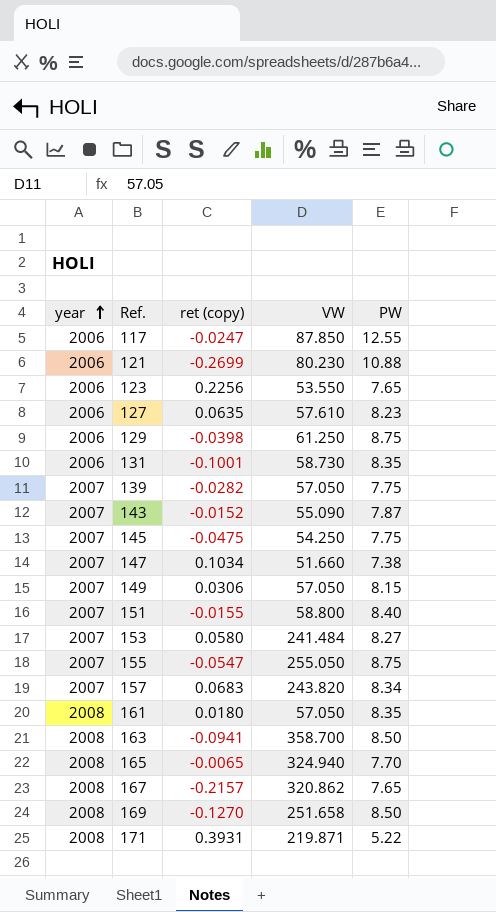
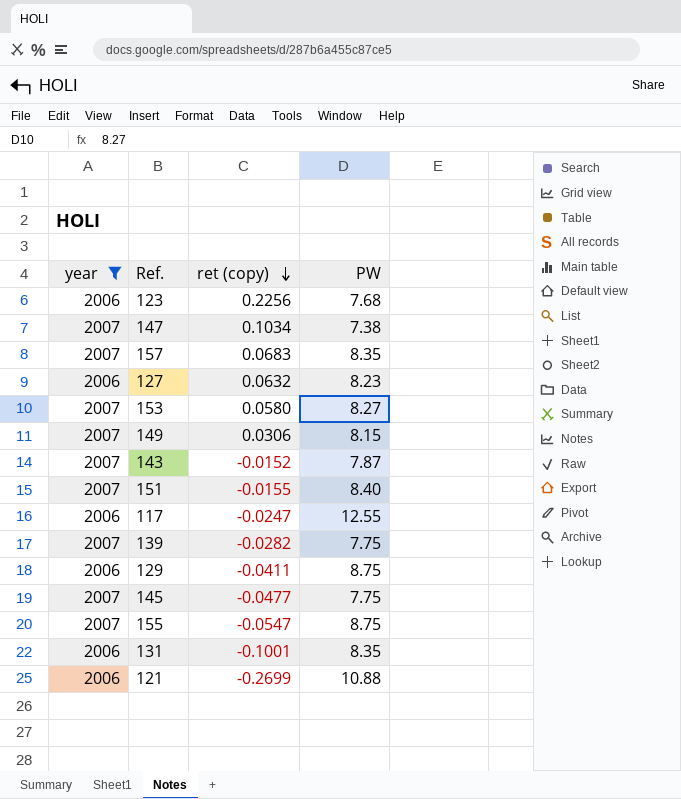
filter: none -> year != 2008
row order: year ascending -> ret (copy) descending
column VW | position: 4 -> none
123 | PW: 7.65 -> 7.68
157 | PW: 8.34 -> 8.35
127 | ret (copy): 0.0635 -> 0.0632
129 | ret (copy): -0.0398 -> -0.0411
145 | ret (copy): -0.0475 -> -0.0477

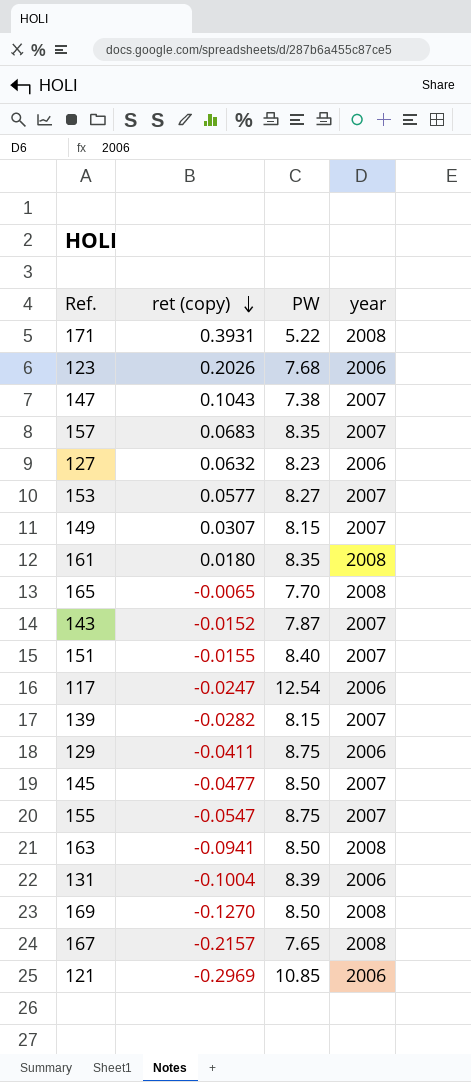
filter: year != 2008 -> none
column year | position: 1 -> 4
123 | ret (copy): 0.2256 -> 0.2026
147 | ret (copy): 0.1034 -> 0.1043
153 | ret (copy): 0.0580 -> 0.0577
149 | ret (copy): 0.0306 -> 0.0307
117 | PW: 12.55 -> 12.54
139 | PW: 7.75 -> 8.15
145 | PW: 7.75 -> 8.50
131 | ret (copy): -0.1001 -> -0.1004
131 | PW: 8.35 -> 8.39
121 | ret (copy): -0.2699 -> -0.2969
121 | PW: 10.88 -> 10.85

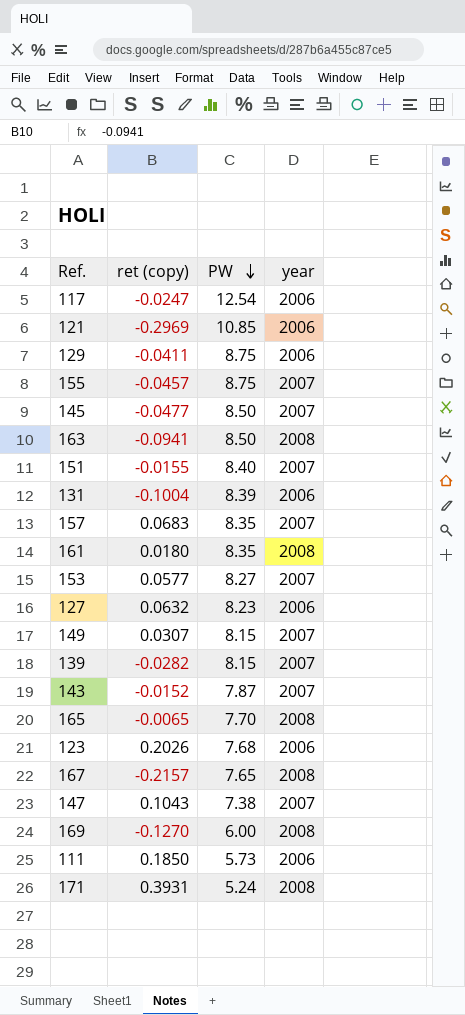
row order: ret (copy) descending -> PW descending
155 | ret (copy): -0.0547 -> -0.0457
169 | PW: 8.50 -> 6.00
row 111: none -> 0.1850 | 5.73 | 2006
171 | PW: 5.22 -> 5.24

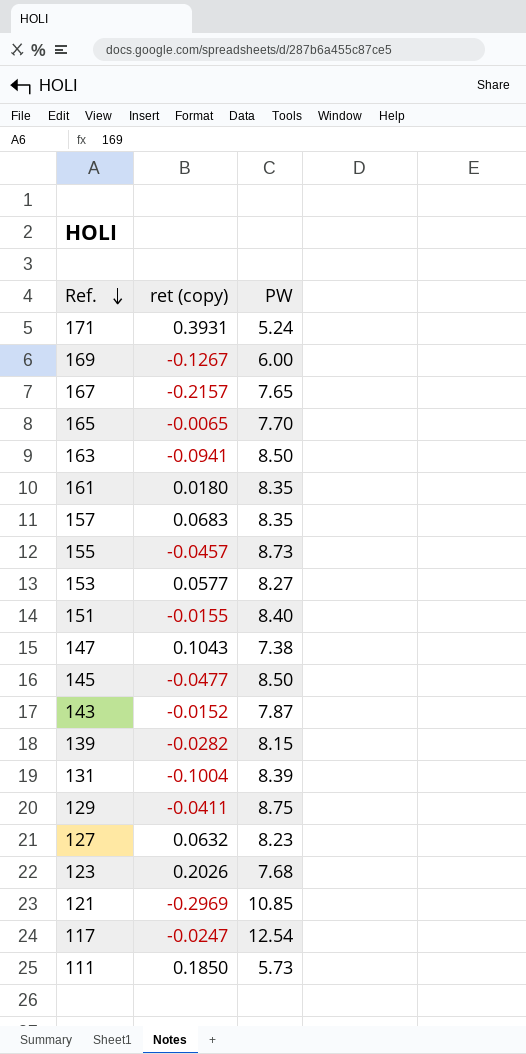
row order: PW descending -> Ref. descending
column year | position: 4 -> none
row 149: 0.0307 | 8.15 | 2007 -> none
169 | ret (copy): -0.1270 -> -0.1267
155 | PW: 8.75 -> 8.73

